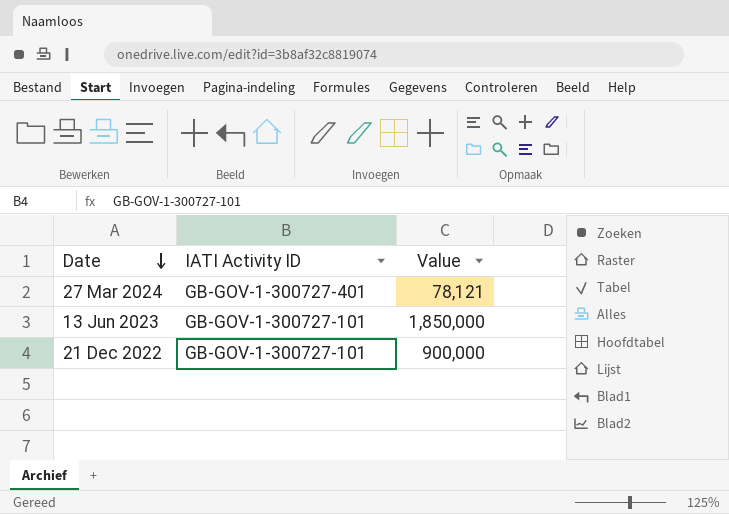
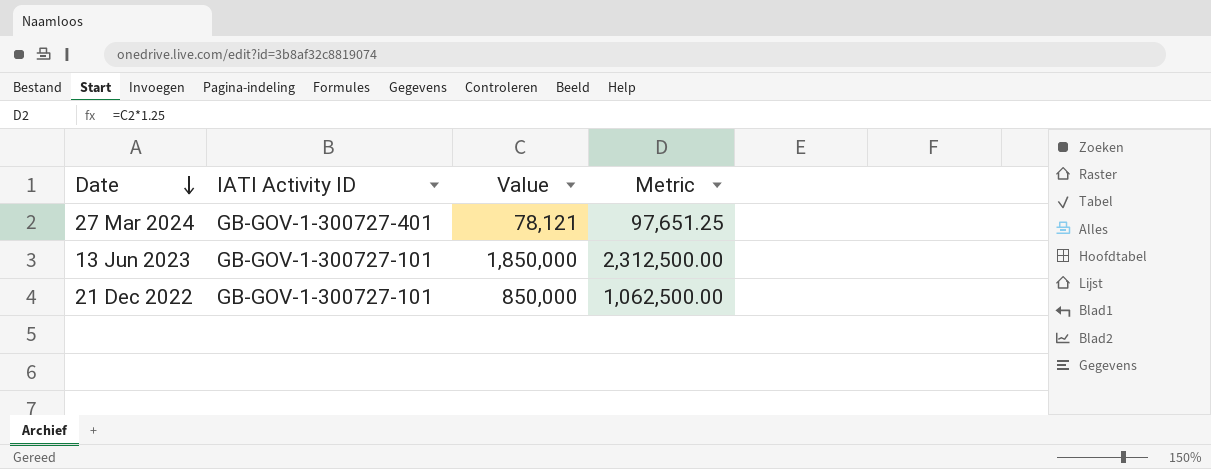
column Metric | formula: none -> [Value] * 1.25
21 Dec 2022 | Value: 900,000 -> 850,000

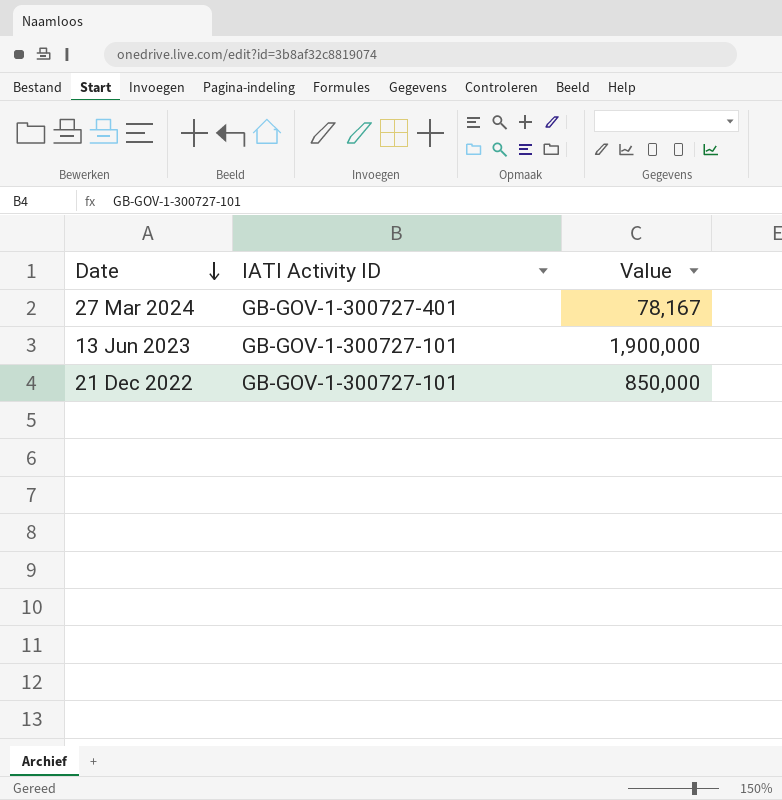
column Metric | formula: [Value] * 1.25 -> none
27 Mar 2024 | Value: 78,121 -> 78,167
13 Jun 2023 | Value: 1,850,000 -> 1,900,000

